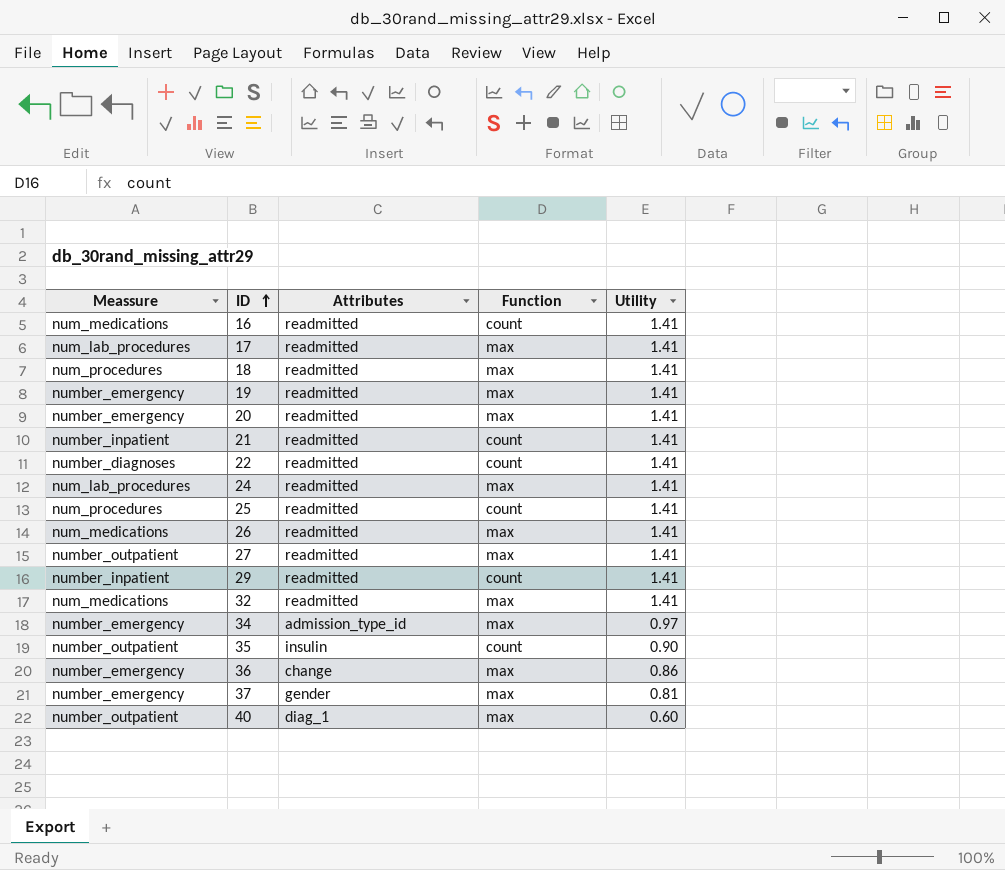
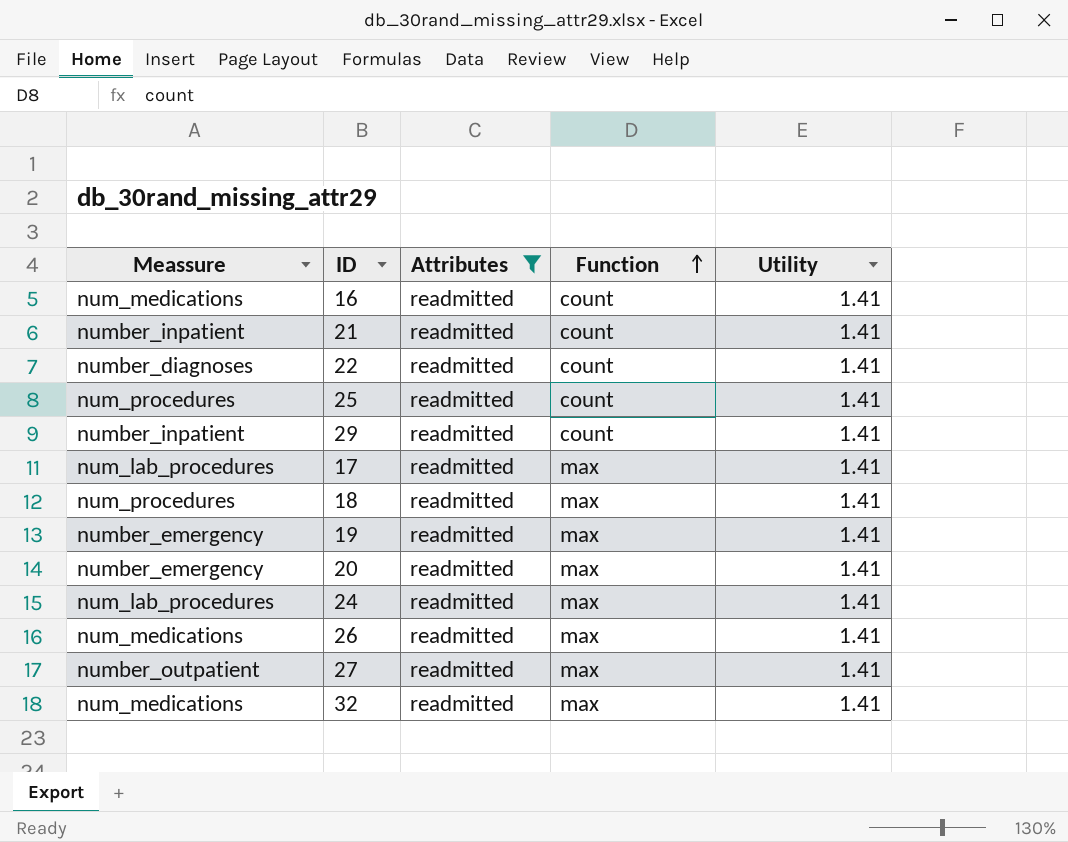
filter: none -> Attributes = readmitted
row order: ID ascending -> Function ascending

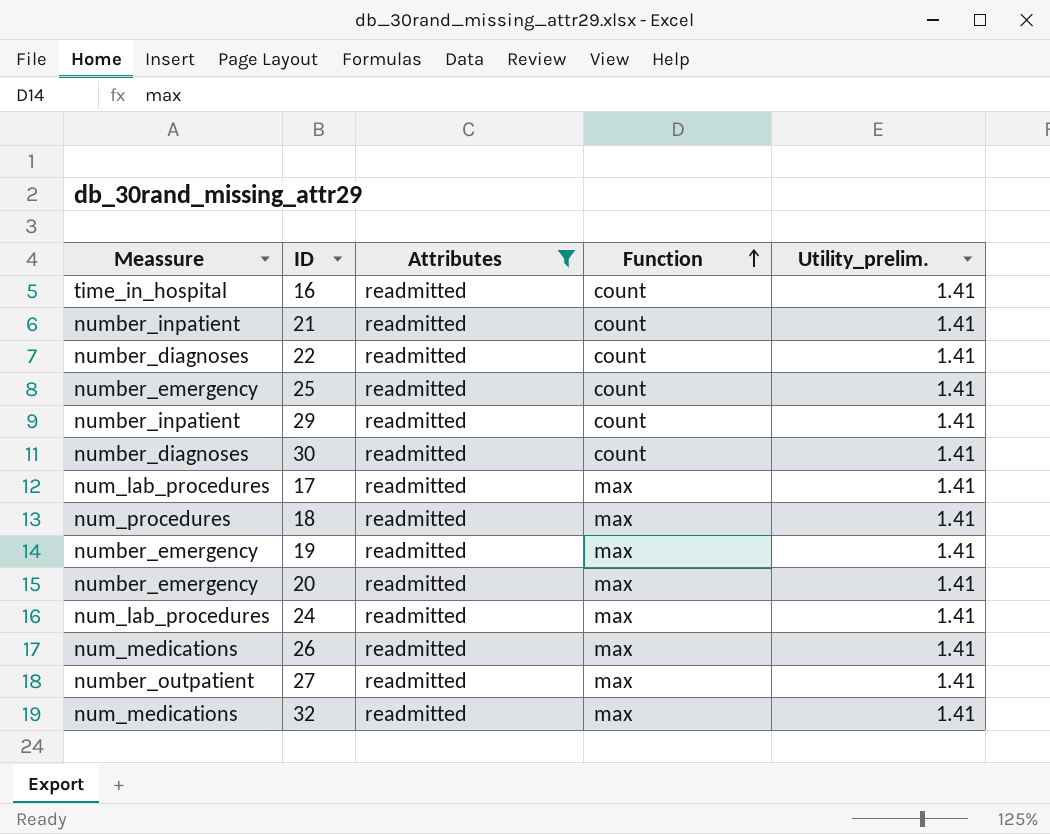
column name: Utility -> Utility_prelim.
16 | Meassure: num_medications -> time_in_hospital
25 | Meassure: num_procedures -> number_emergency
row 30: none -> number_diagnoses | readmitted | count | 1.41

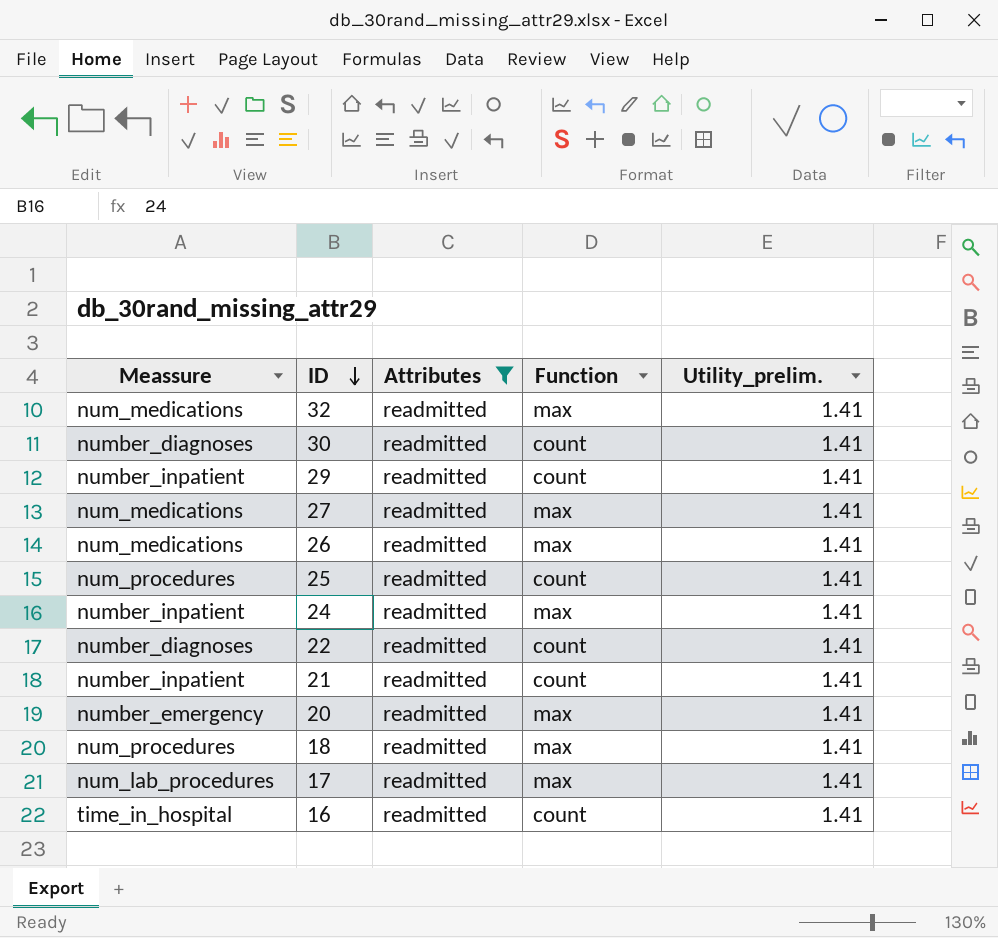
row order: Function ascending -> ID descending
row 19: number_emergency | readmitted | max | 1.41 -> none
27 | Meassure: number_outpatient -> num_medications
25 | Meassure: number_emergency -> num_procedures
24 | Meassure: num_lab_procedures -> number_inpatient

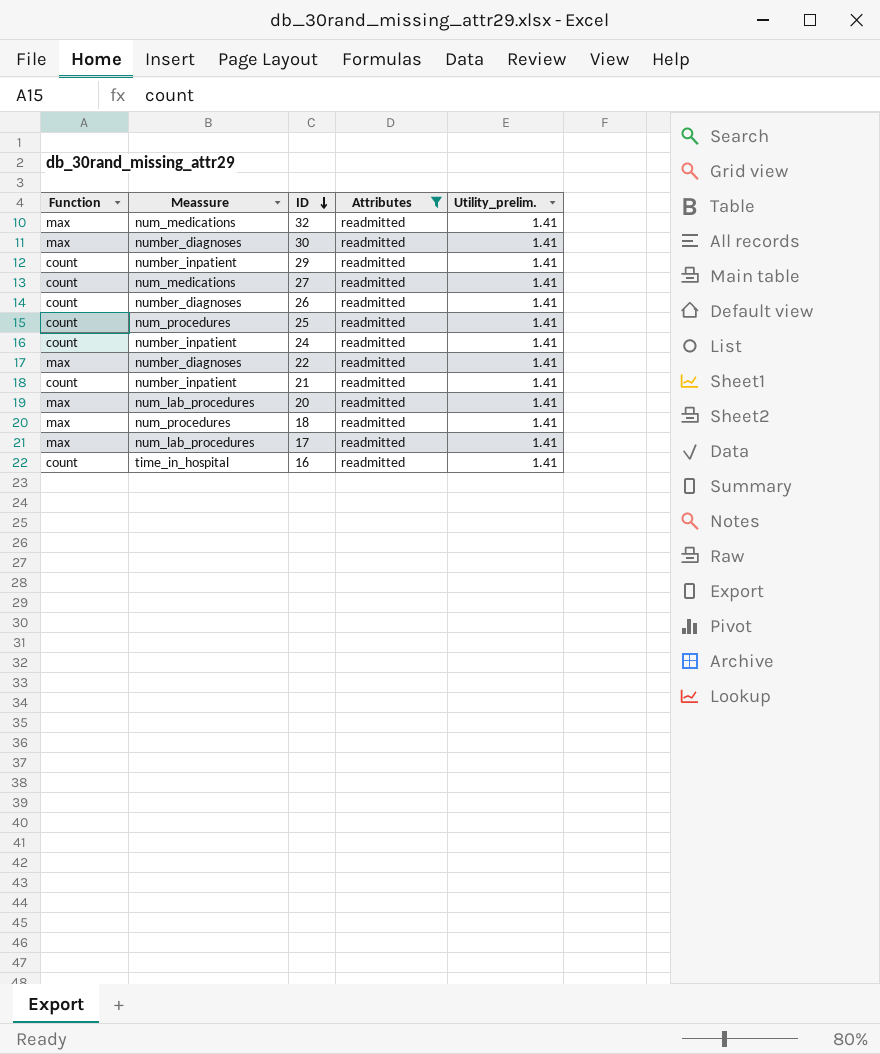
column Function | position: 4 -> 1
30 | Function: count -> max
27 | Function: max -> count
26 | Function: max -> count
26 | Meassure: num_medications -> number_diagnoses
24 | Function: max -> count
22 | Function: count -> max
20 | Meassure: number_emergency -> num_lab_procedures

